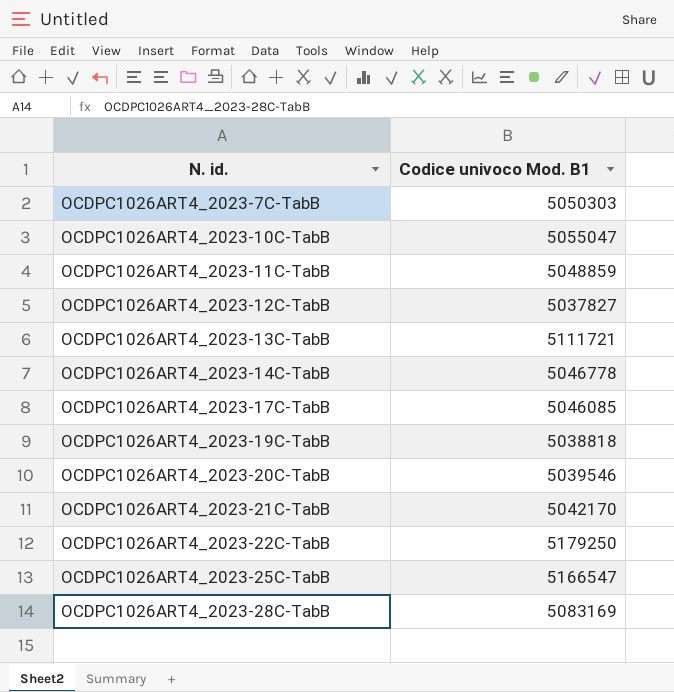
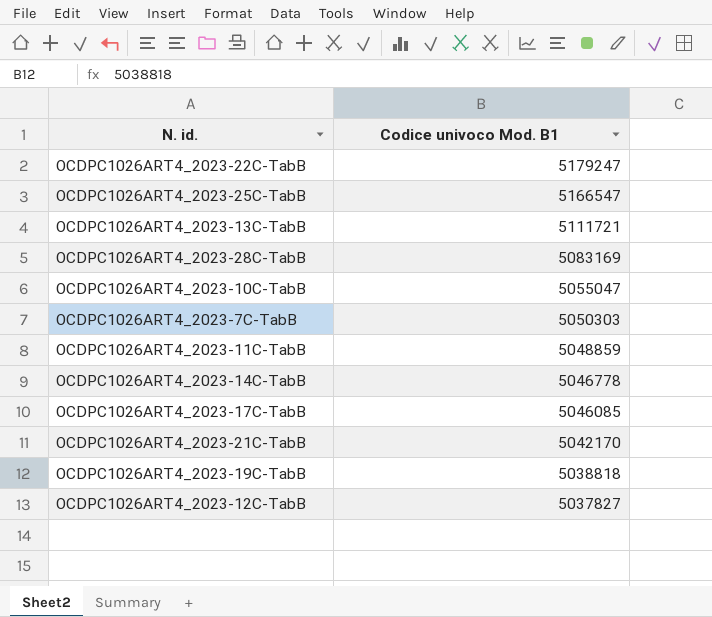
row order: N. id. ascending -> Codice univoco Mod. B1 descending
row OCDPC1026ART4_2023-20C-TabB: 5039546 -> none
OCDPC1026ART4_2023-22C-TabB | Codice univoco Mod. B1: 5179250 -> 5179247

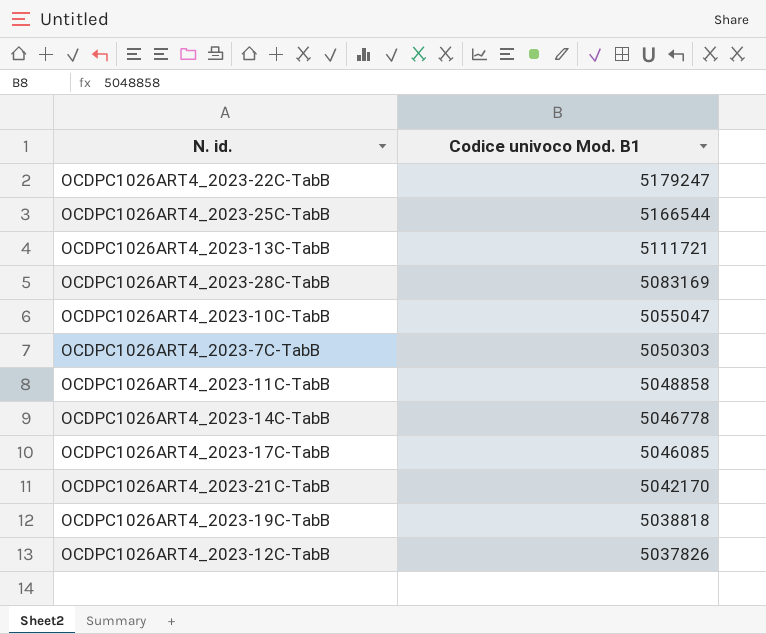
OCDPC1026ART4_2023-25C-TabB | Codice univoco Mod. B1: 5166547 -> 5166544
OCDPC1026ART4_2023-11C-TabB | Codice univoco Mod. B1: 5048859 -> 5048858
OCDPC1026ART4_2023-12C-TabB | Codice univoco Mod. B1: 5037827 -> 5037826

